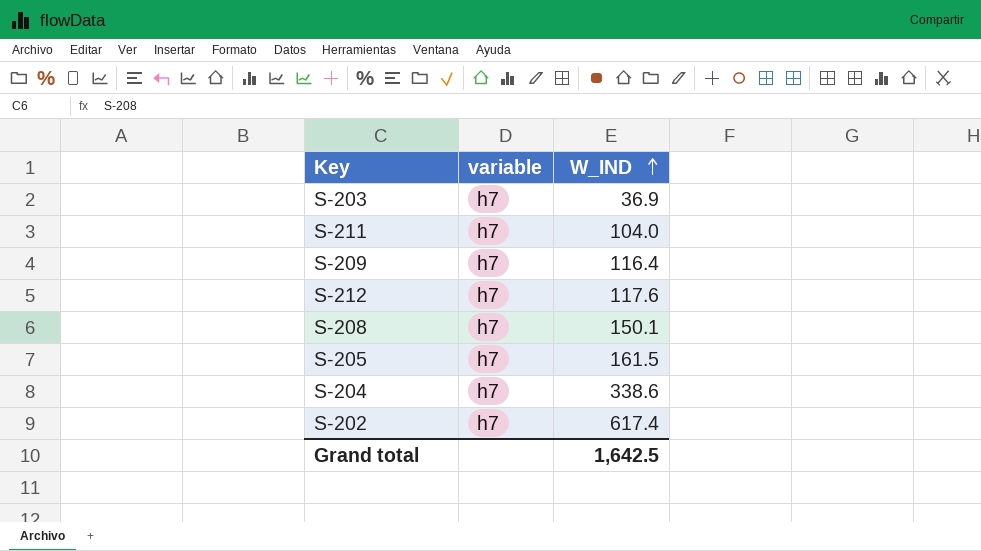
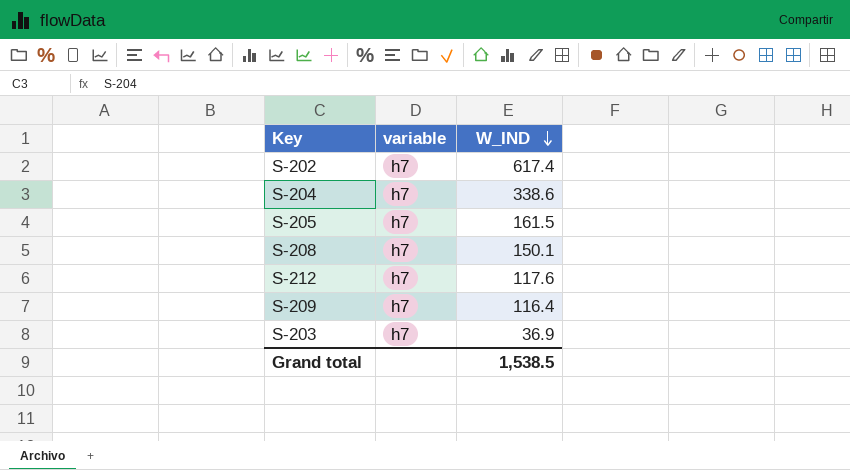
row order: W_IND ascending -> W_IND descending
row S-211: h7 | 104.0 -> none
Grand total | W_IND: 1,642.5 -> 1,538.5

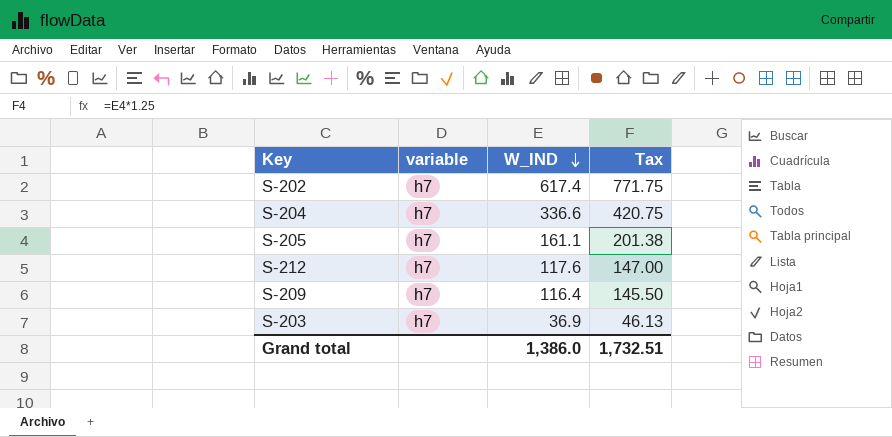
column Tax | formula: none -> [W_IND] * 1.25
row S-208: h7 | 150.1 -> none
S-204 | W_IND: 338.6 -> 336.6
S-205 | W_IND: 161.5 -> 161.1
Grand total | W_IND: 1,538.5 -> 1,386.0

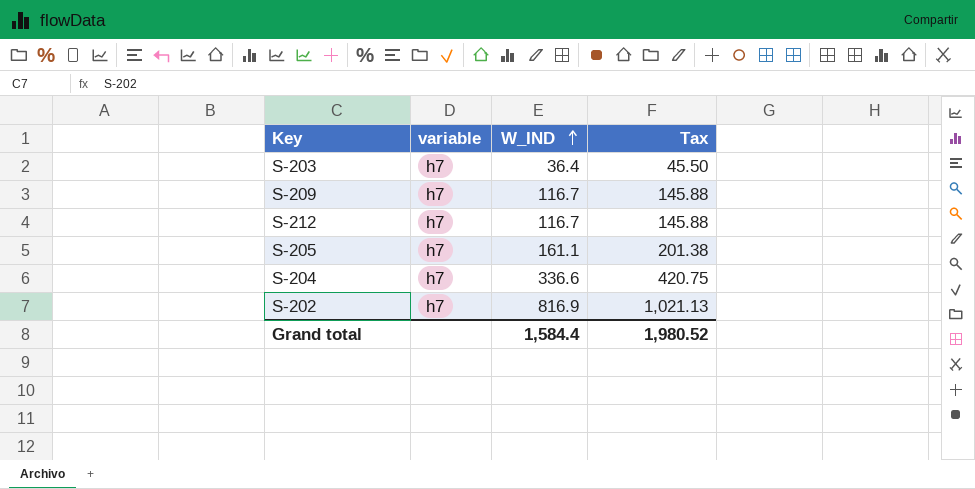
row order: W_IND descending -> W_IND ascending
S-203 | W_IND: 36.9 -> 36.4
S-203 | Tax: 46.13 -> 45.50
S-209 | W_IND: 116.4 -> 116.7
S-209 | Tax: 145.50 -> 145.88
S-212 | W_IND: 117.6 -> 116.7
S-212 | Tax: 147.00 -> 145.88
S-202 | W_IND: 617.4 -> 816.9
S-202 | Tax: 771.75 -> 1,021.13
Grand total | W_IND: 1,386.0 -> 1,584.4
Grand total | Tax: 1,732.51 -> 1,980.52

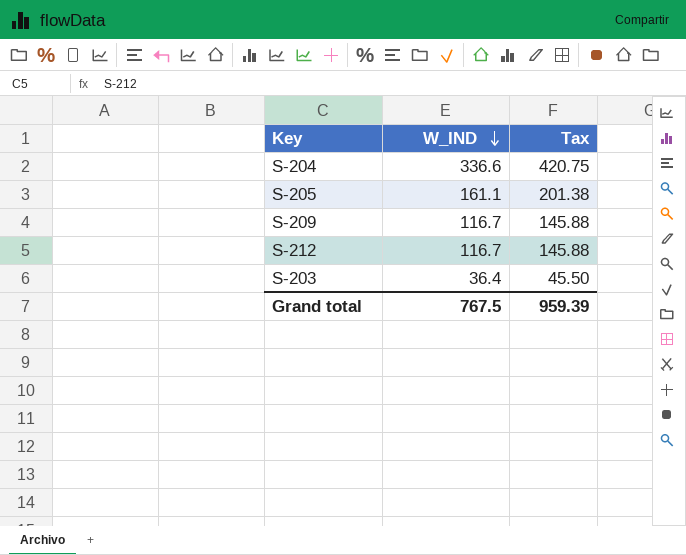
row order: W_IND ascending -> W_IND descending
column variable | position: 2 -> none
row S-202: h7 | 816.9 | 1,021.13 -> none
Grand total | W_IND: 1,584.4 -> 767.5
Grand total | Tax: 1,980.52 -> 959.39

